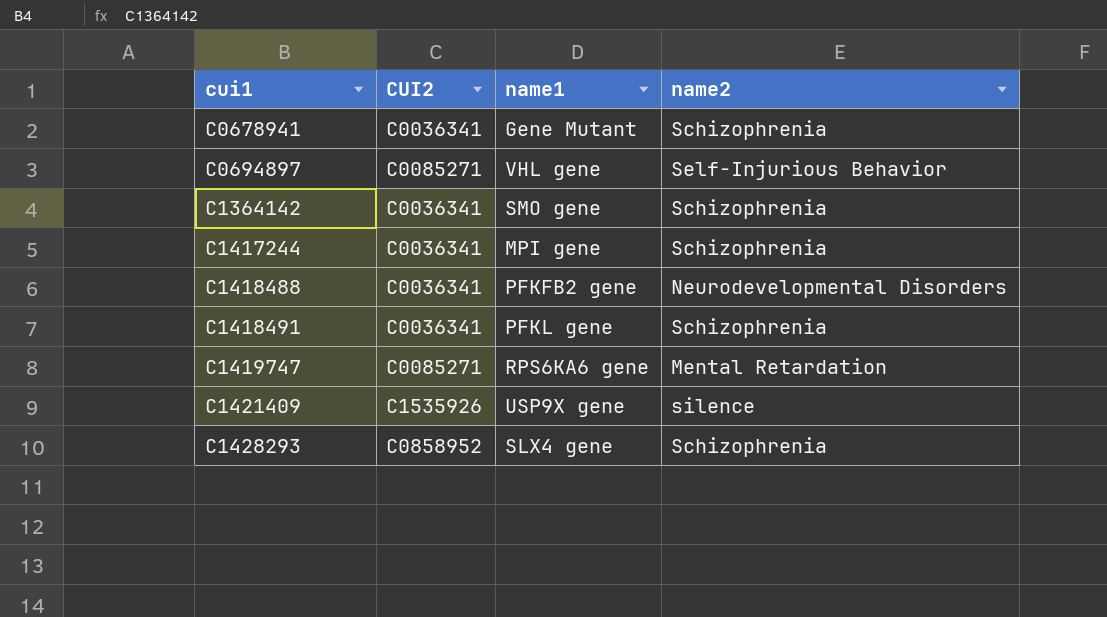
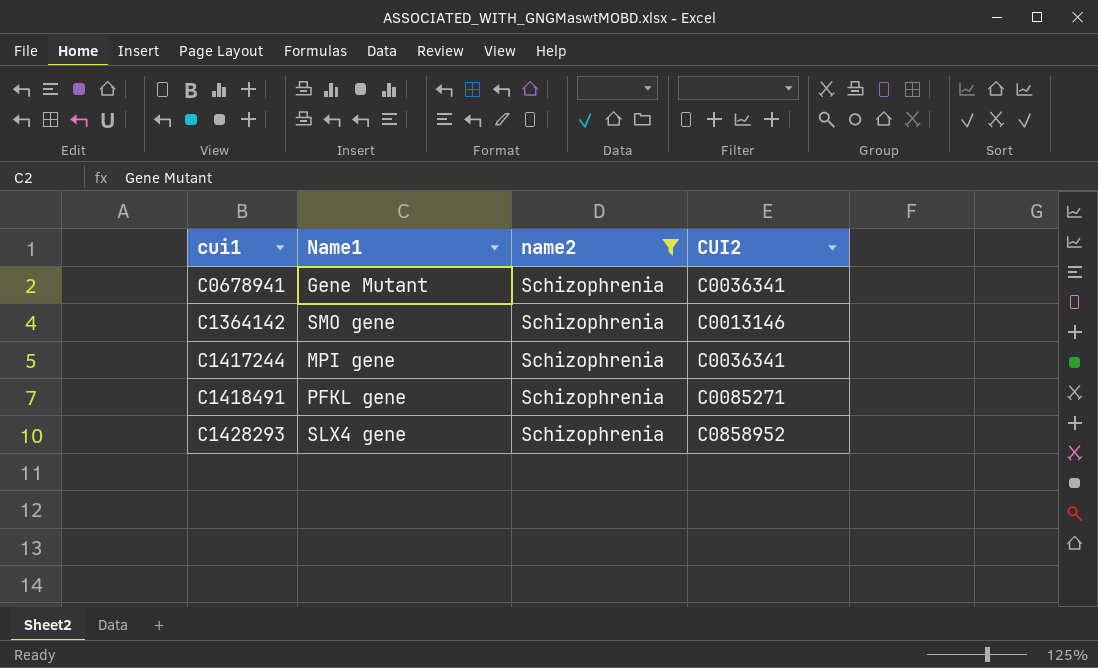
filter: none -> name2 = Schizophrenia
column name: name1 -> Name1
column CUI2 | position: 2 -> 4
C1364142 | CUI2: C0036341 -> C0013146
C1418491 | CUI2: C0036341 -> C0085271

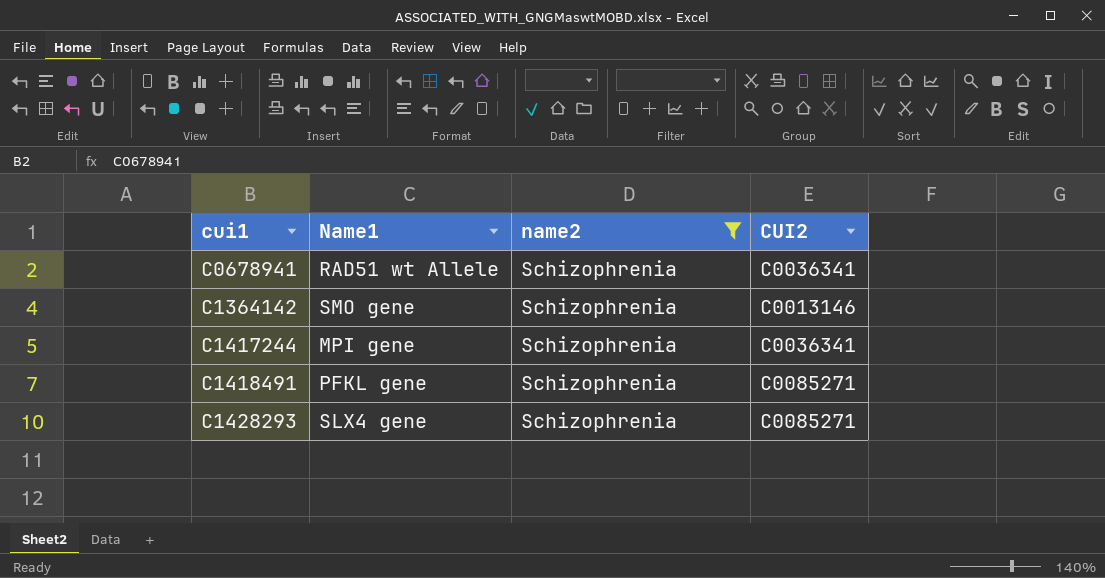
C0678941 | Name1: Gene Mutant -> RAD51 wt Allele
C1428293 | CUI2: C0858952 -> C0085271

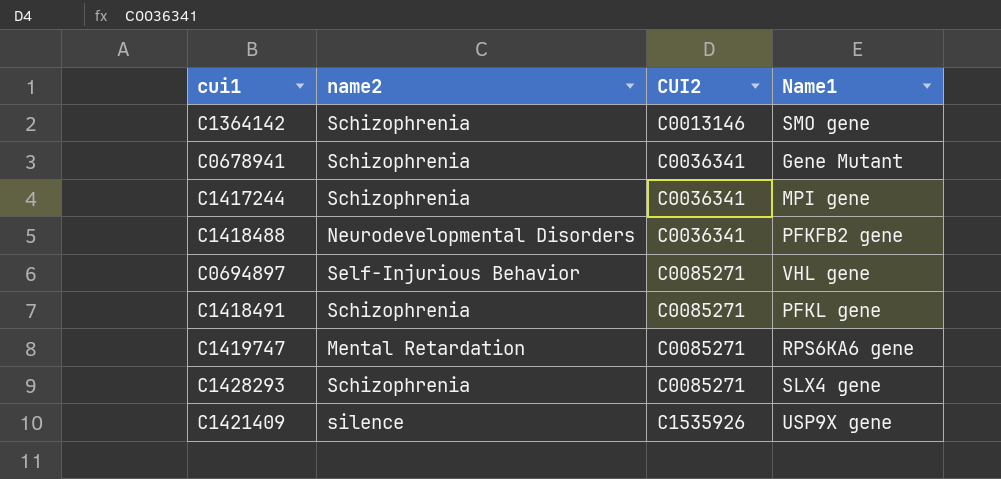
filter: name2 = Schizophrenia -> none
row order: cui1 ascending -> CUI2 ascending
column Name1 | position: 2 -> 4
C0678941 | Name1: RAD51 wt Allele -> Gene Mutant

